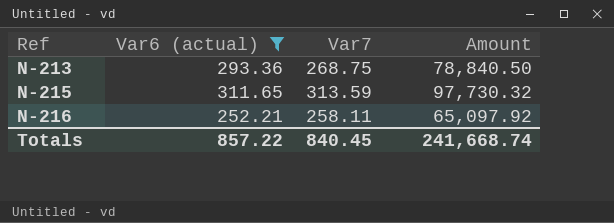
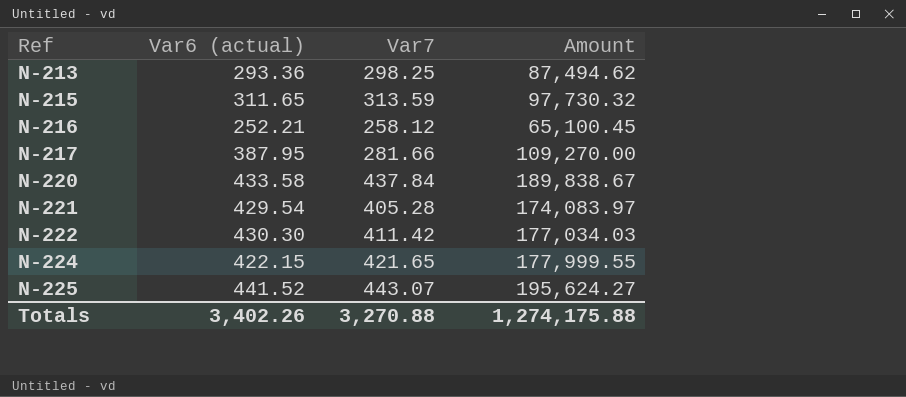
filter: Var6 (actual) <= 311.65 -> none
N-213 | Var7: 268.75 -> 298.25
N-213 | Amount: 78,840.50 -> 87,494.62
N-216 | Var7: 258.11 -> 258.12
N-216 | Amount: 65,097.92 -> 65,100.45
Totals | Var6 (actual): 857.22 -> 3,402.26
Totals | Var7: 840.45 -> 3,270.88
Totals | Amount: 241,668.74 -> 1,274,175.88

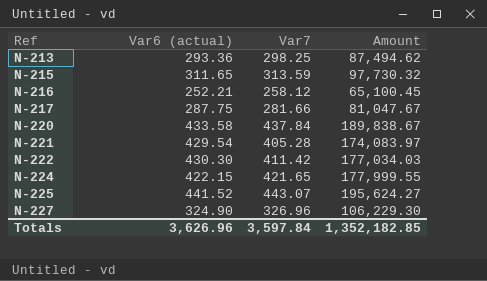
N-217 | Var6 (actual): 387.95 -> 287.75
N-217 | Amount: 109,270.00 -> 81,047.67
row N-227: none -> 324.90 | 326.96 | 106,229.30
Totals | Var6 (actual): 3,402.26 -> 3,626.96
Totals | Var7: 3,270.88 -> 3,597.84
Totals | Amount: 1,274,175.88 -> 1,352,182.85

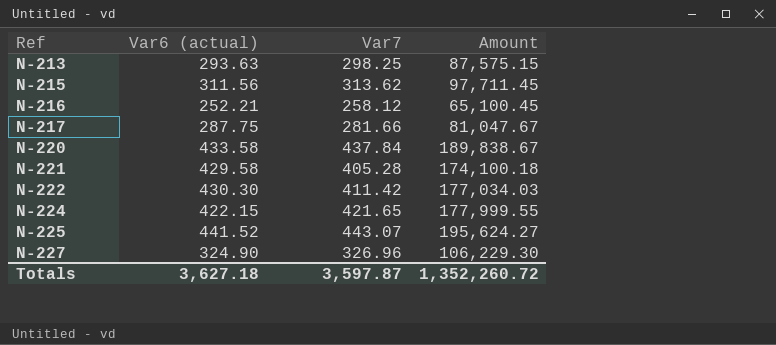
N-213 | Var6 (actual): 293.36 -> 293.63
N-213 | Amount: 87,494.62 -> 87,575.15
N-215 | Var6 (actual): 311.65 -> 311.56
N-215 | Var7: 313.59 -> 313.62
N-215 | Amount: 97,730.32 -> 97,711.45
N-221 | Var6 (actual): 429.54 -> 429.58
N-221 | Amount: 174,083.97 -> 174,100.18
Totals | Var6 (actual): 3,626.96 -> 3,627.18
Totals | Var7: 3,597.84 -> 3,597.87
Totals | Amount: 1,352,182.85 -> 1,352,260.72

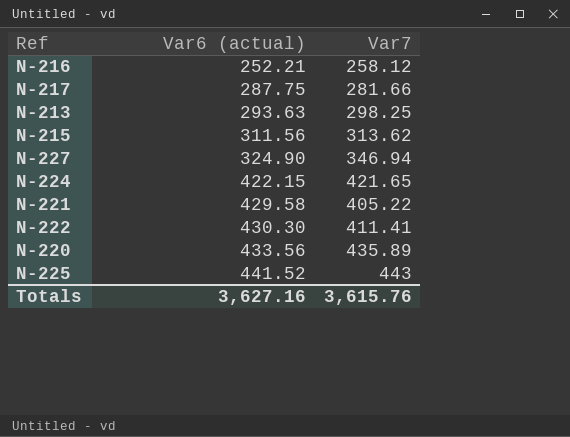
row order: Ref ascending -> Var6 (actual) ascending
column Amount | formula: [Var6 (actual)] * [Var7] -> none
N-227 | Var7: 326.96 -> 346.94
N-221 | Var7: 405.28 -> 405.22
N-222 | Var7: 411.42 -> 411.41
N-220 | Var6 (actual): 433.58 -> 433.56
N-220 | Var7: 437.84 -> 435.89
N-225 | Var7: 443.07 -> 443
Totals | Var6 (actual): 3,627.18 -> 3,627.16
Totals | Var7: 3,597.87 -> 3,615.76

